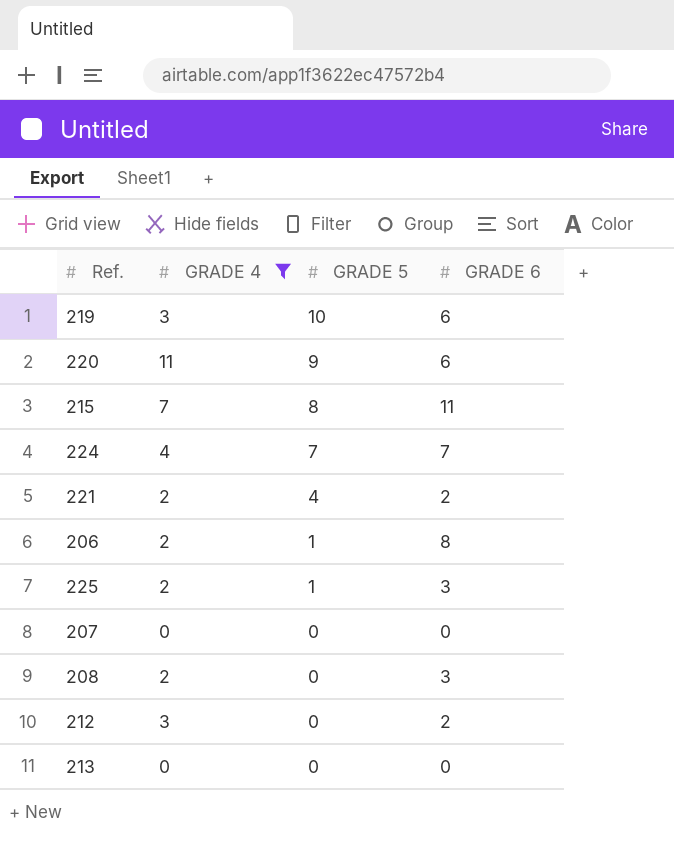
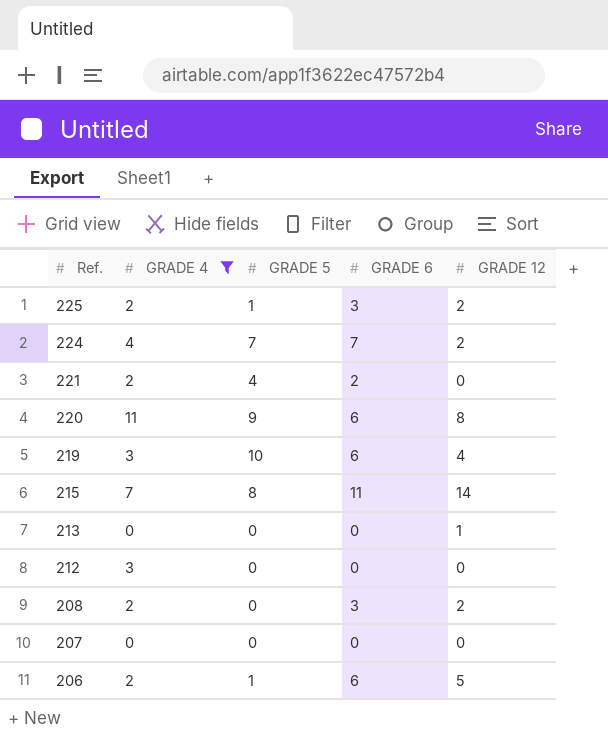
row order: GRADE 5 descending -> Ref. descending
column GRADE 12 | position: none -> 5
212 | GRADE 6: 2 -> 0
206 | GRADE 6: 8 -> 6

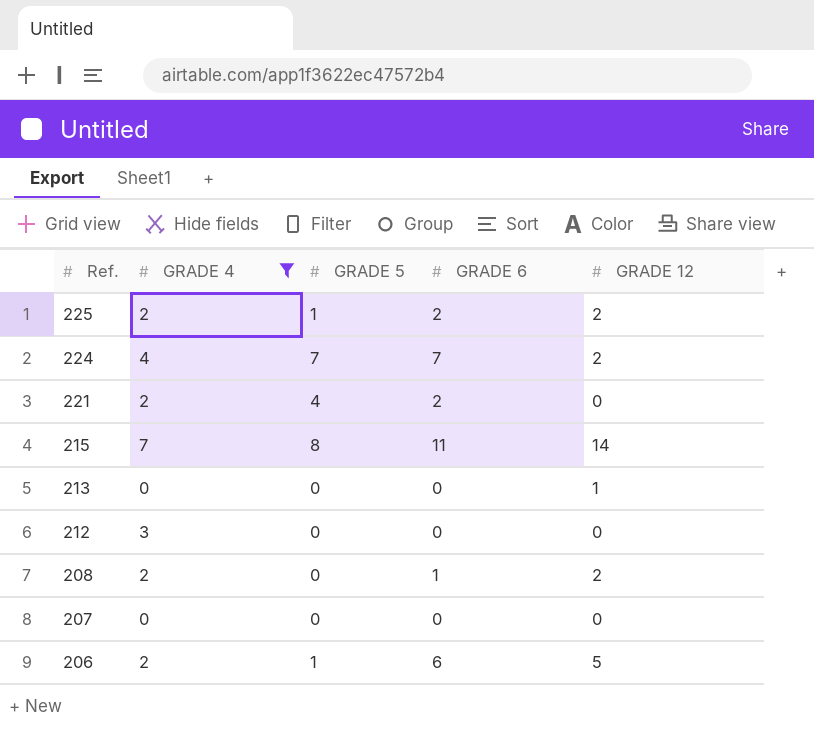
row 220: 11 | 9 | 6 | 8 -> none
row 219: 3 | 10 | 6 | 4 -> none
225 | GRADE 6: 3 -> 2
208 | GRADE 6: 3 -> 1

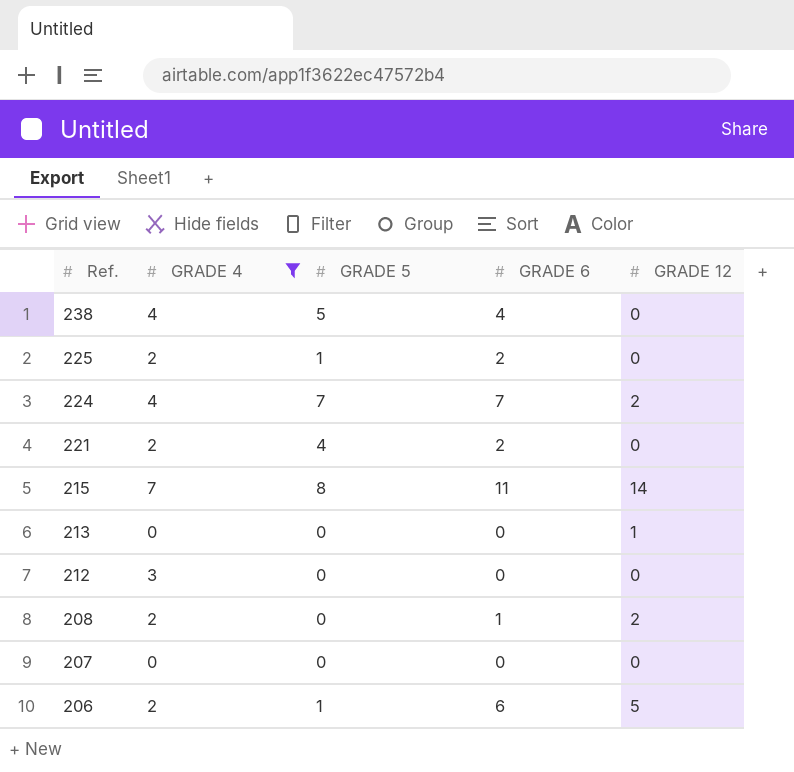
row 238: none -> 4 | 5 | 4 | 0
225 | GRADE 12: 2 -> 0

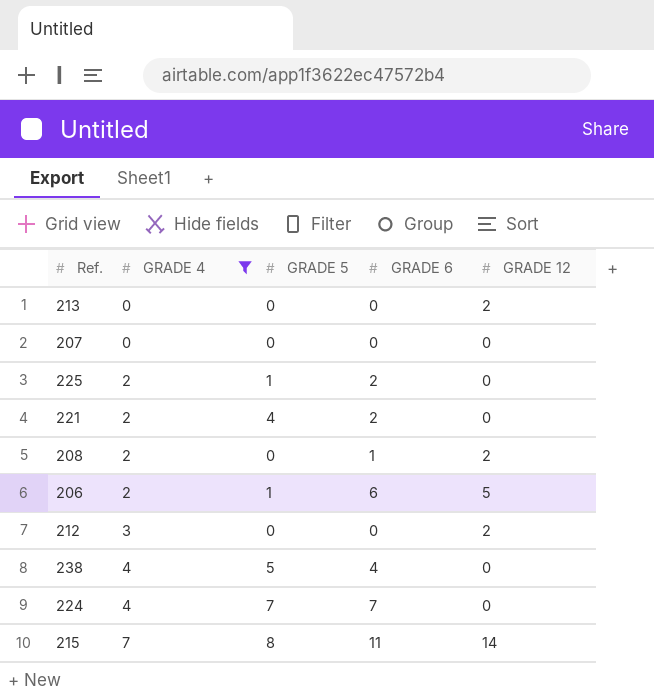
row order: Ref. descending -> GRADE 4 ascending
213 | GRADE 12: 1 -> 2
212 | GRADE 12: 0 -> 2
224 | GRADE 12: 2 -> 0

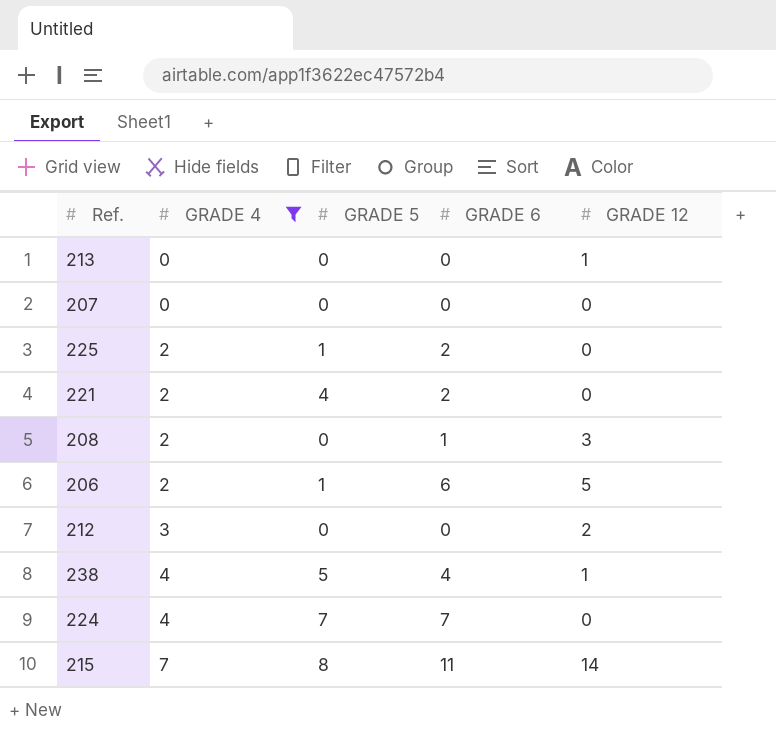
213 | GRADE 12: 2 -> 1
208 | GRADE 12: 2 -> 3
238 | GRADE 12: 0 -> 1

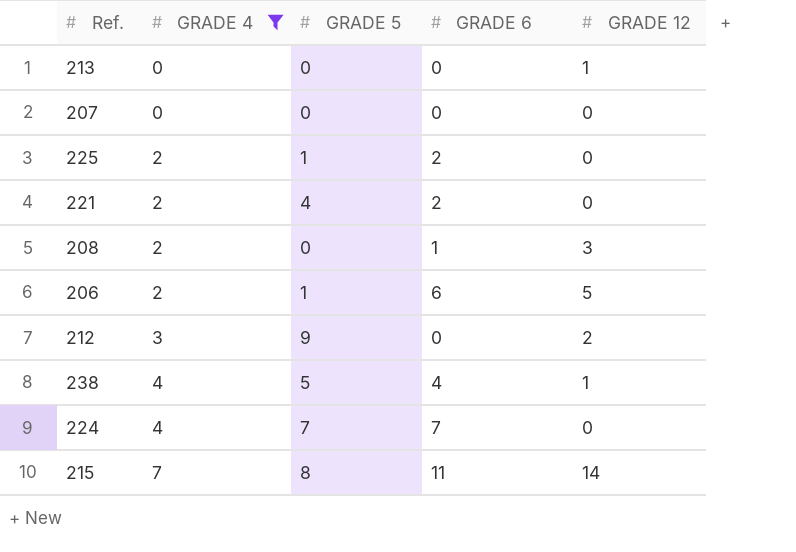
212 | GRADE 5: 0 -> 9

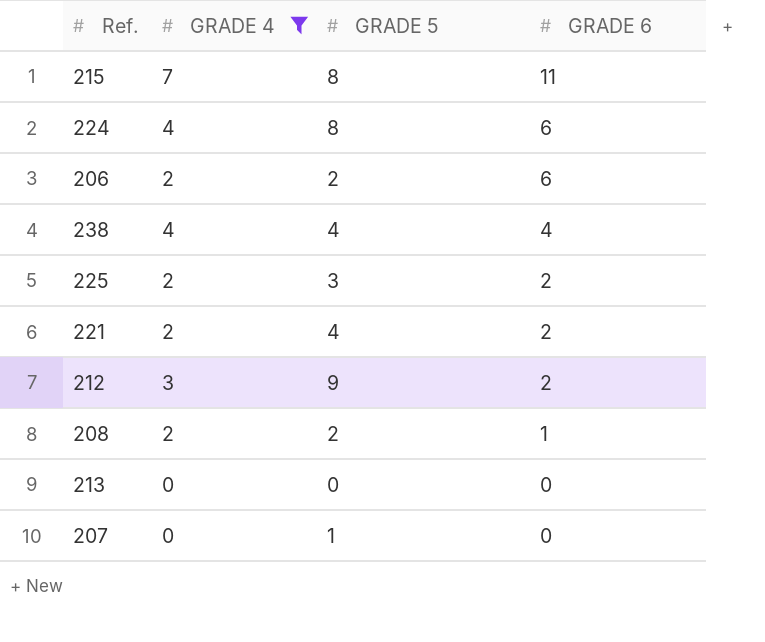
row order: GRADE 4 ascending -> GRADE 6 descending
column GRADE 12 | position: 5 -> none
224 | GRADE 5: 7 -> 8
224 | GRADE 6: 7 -> 6
206 | GRADE 5: 1 -> 2
238 | GRADE 5: 5 -> 4
225 | GRADE 5: 1 -> 3
212 | GRADE 6: 0 -> 2
208 | GRADE 5: 0 -> 2
207 | GRADE 5: 0 -> 1

